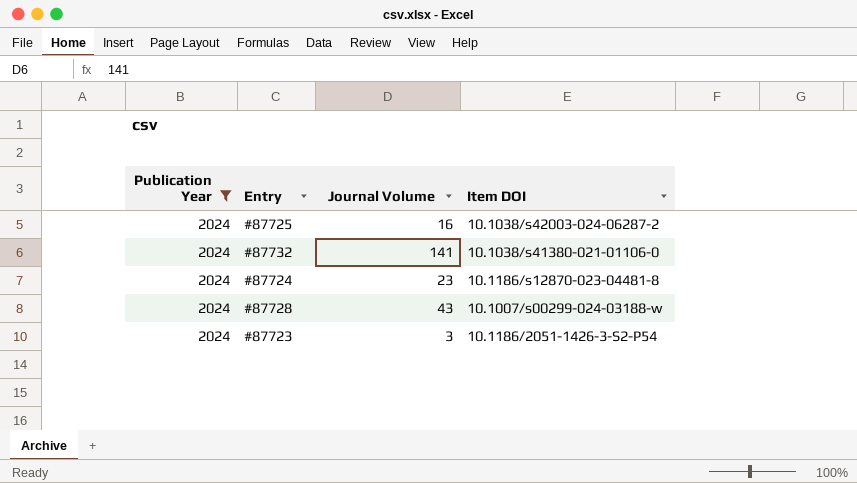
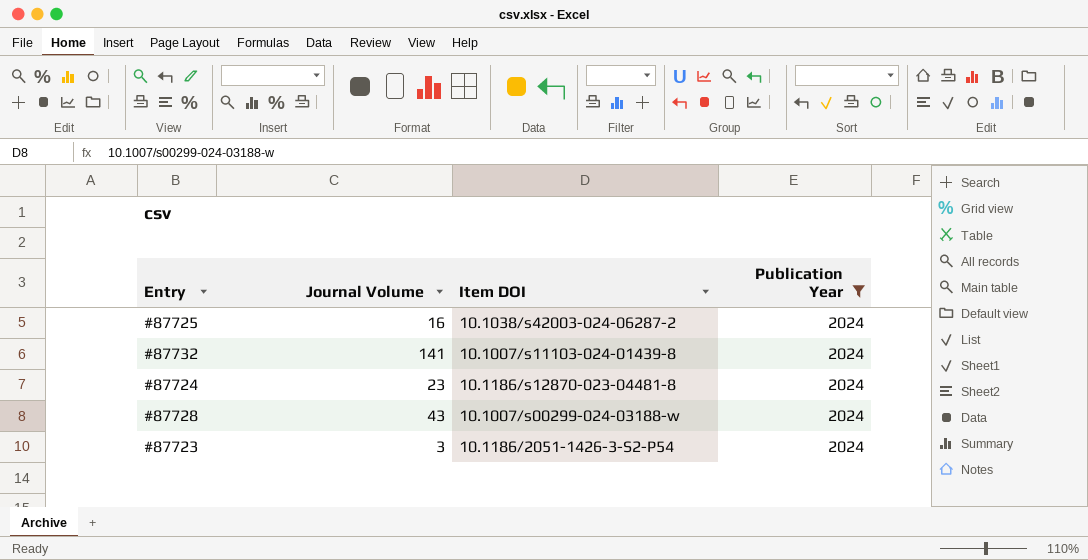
column Publication Year | position: 1 -> 4
#87732 | Item DOI: 10.1038/s41380-021-01106-0 -> 10.1007/s11103-024-01439-8

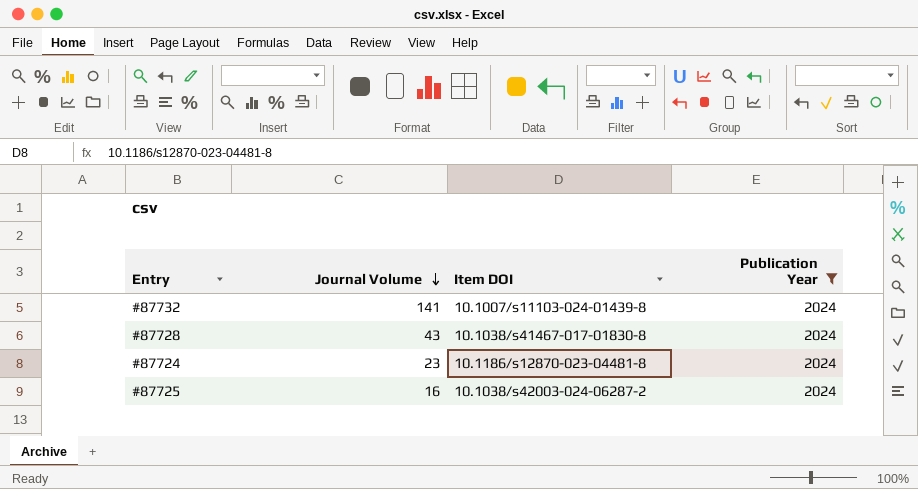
row order: none -> Journal Volume descending
row #87723: 3 | 10.1186/2051-1426-3-S2-P54 | 2024 -> none
#87728 | Item DOI: 10.1007/s00299-024-03188-w -> 10.1038/s41467-017-01830-8

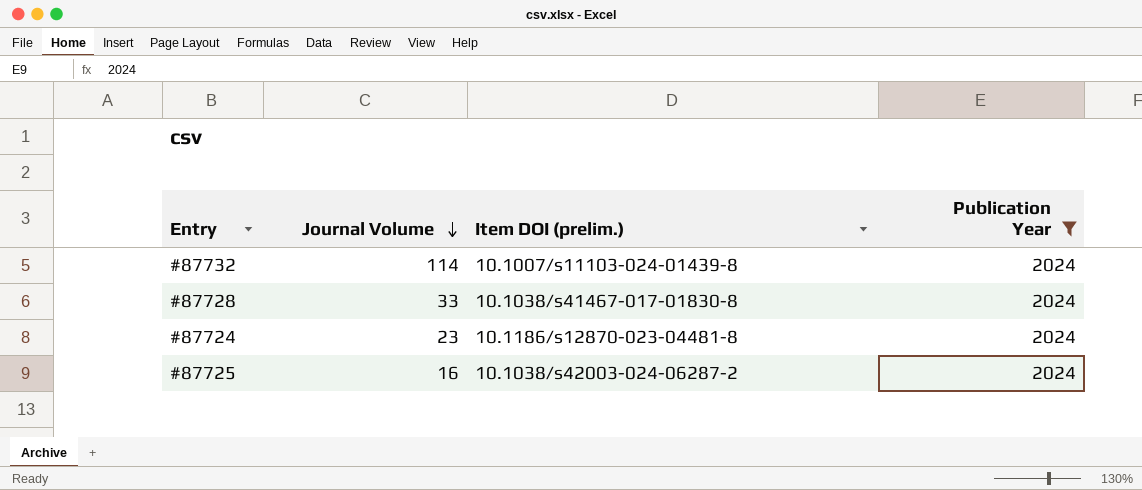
column name: Item DOI -> Item DOI (prelim.)
#87732 | Journal Volume: 141 -> 114
#87728 | Journal Volume: 43 -> 33

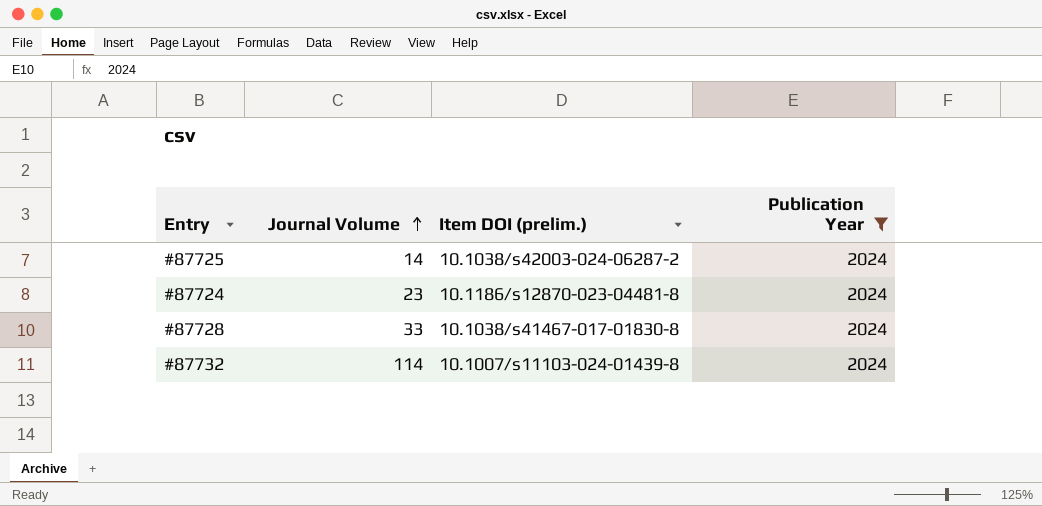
row order: Journal Volume descending -> Journal Volume ascending
#87725 | Journal Volume: 16 -> 14

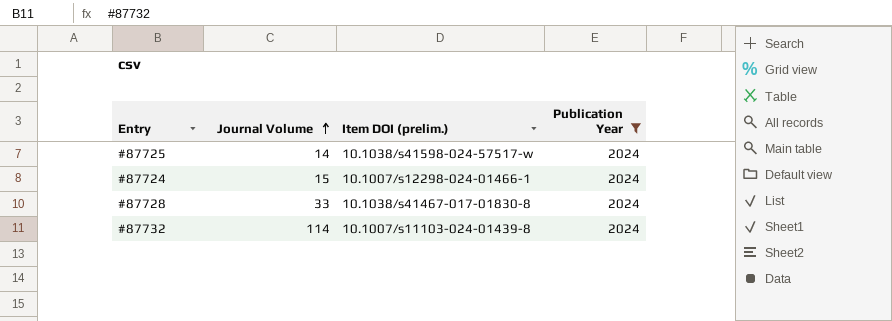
#87725 | Item DOI (prelim.): 10.1038/s42003-024-06287-2 -> 10.1038/s41598-024-57517-w
#87724 | Journal Volume: 23 -> 15
#87724 | Item DOI (prelim.): 10.1186/s12870-023-04481-8 -> 10.1007/s12298-024-01466-1

